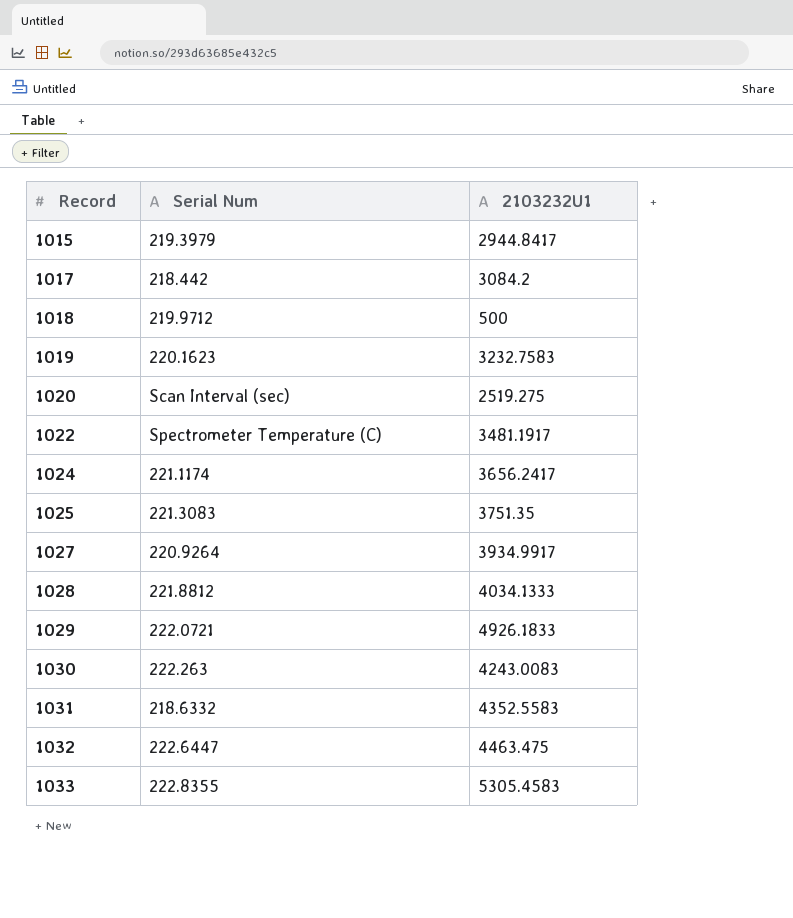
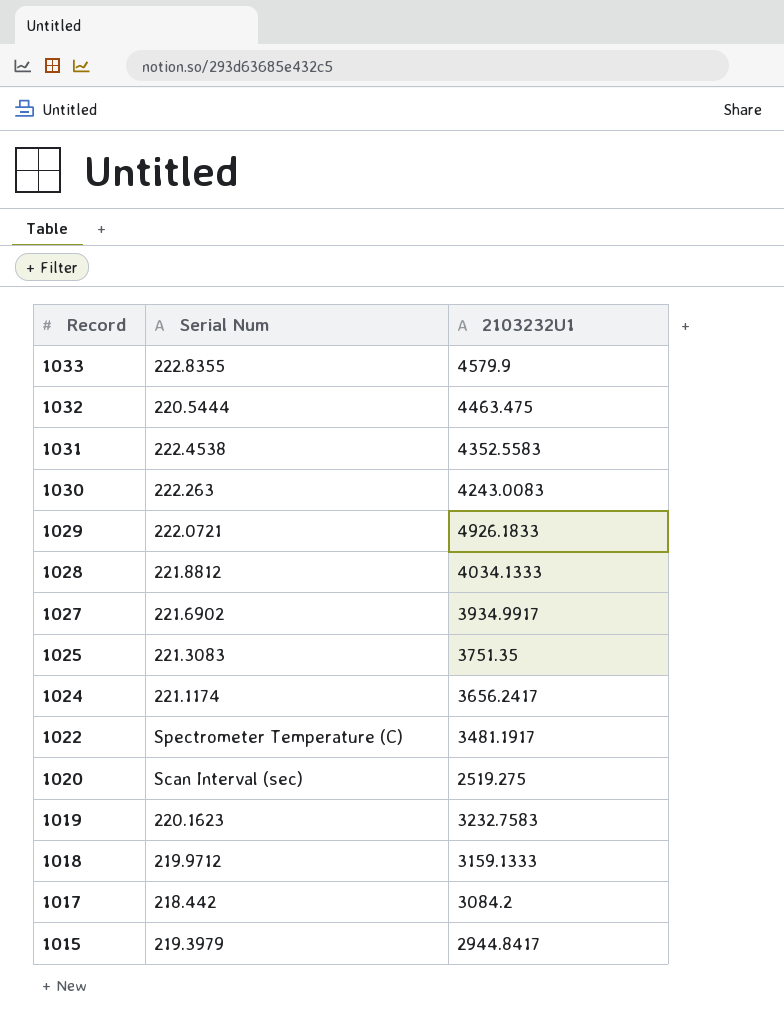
row order: Record ascending -> Record descending
1033 | 2103232U1: 5305.4583 -> 4579.9
1032 | Serial Num: 222.6447 -> 220.5444
1031 | Serial Num: 218.6332 -> 222.4538
1027 | Serial Num: 220.9264 -> 221.6902
1018 | 2103232U1: 500 -> 3159.1333

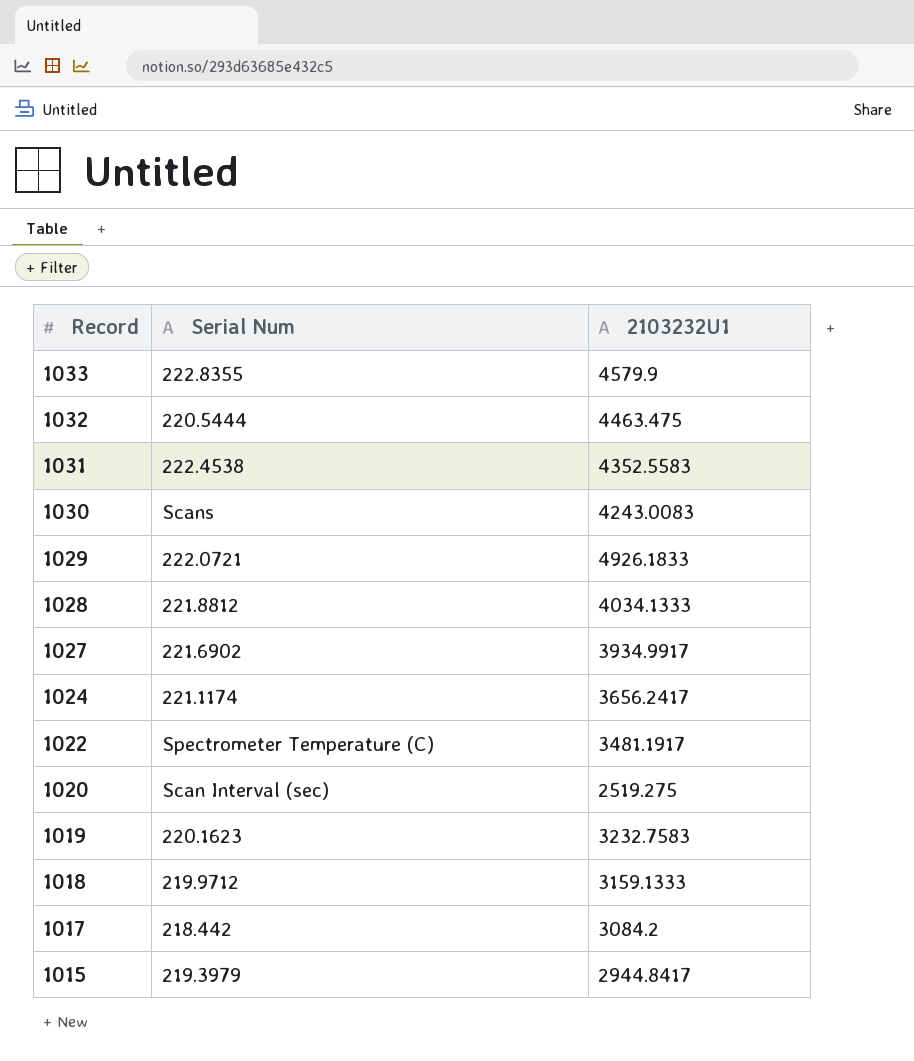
row 1025: 221.3083 | 3751.35 -> none
1030 | Serial Num: 222.263 -> Scans

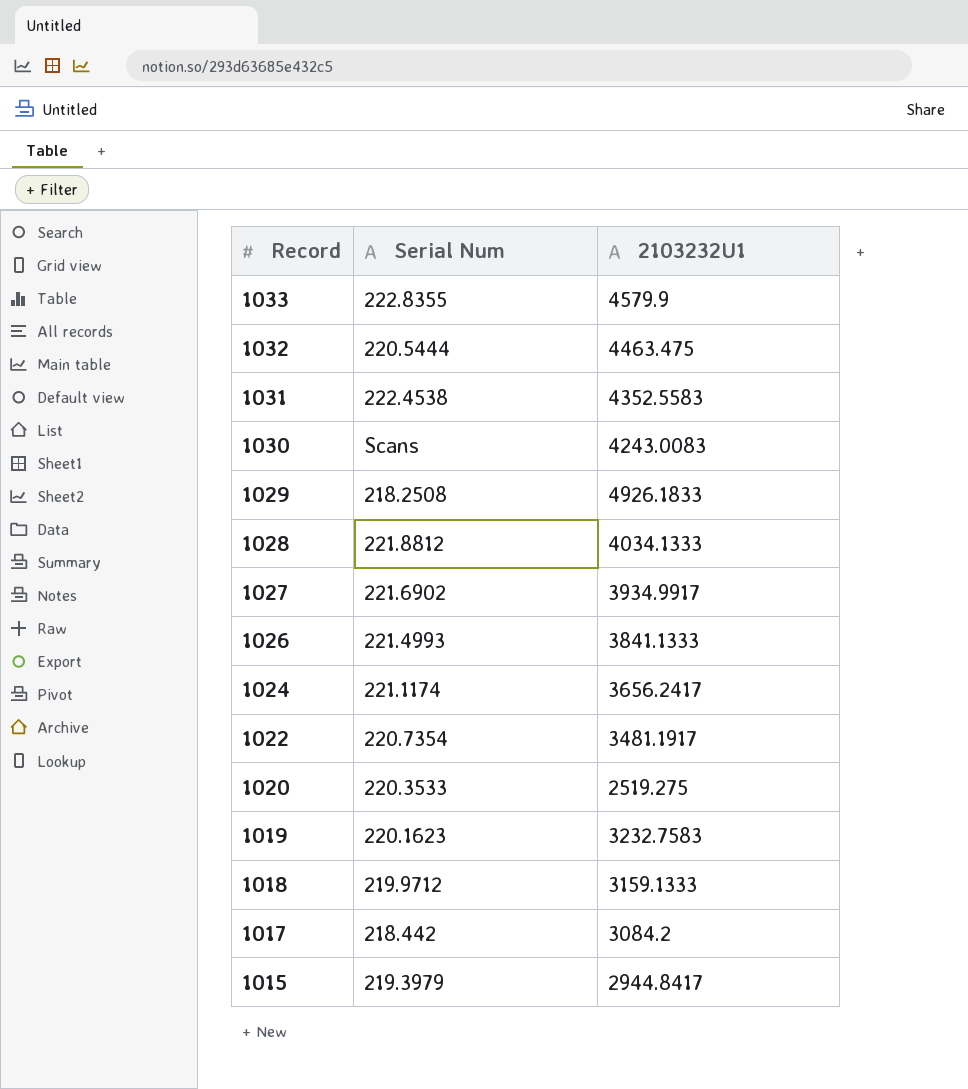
1029 | Serial Num: 222.0721 -> 218.2508
row 1026: none -> 221.4993 | 3841.1333
1022 | Serial Num: Spectrometer Temperature (C) -> 220.7354
1020 | Serial Num: Scan Interval (sec) -> 220.3533

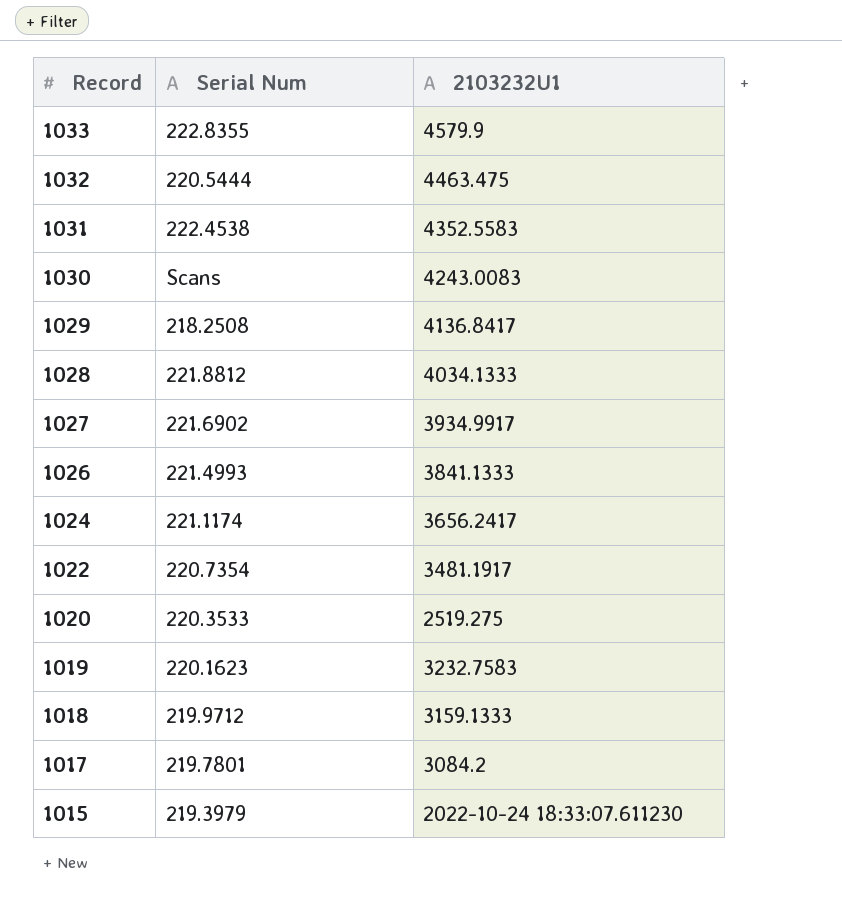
1029 | 2103232U1: 4926.1833 -> 4136.8417
1017 | Serial Num: 218.442 -> 219.7801
1015 | 2103232U1: 2944.8417 -> 2022-10-24 18:33:07.611230

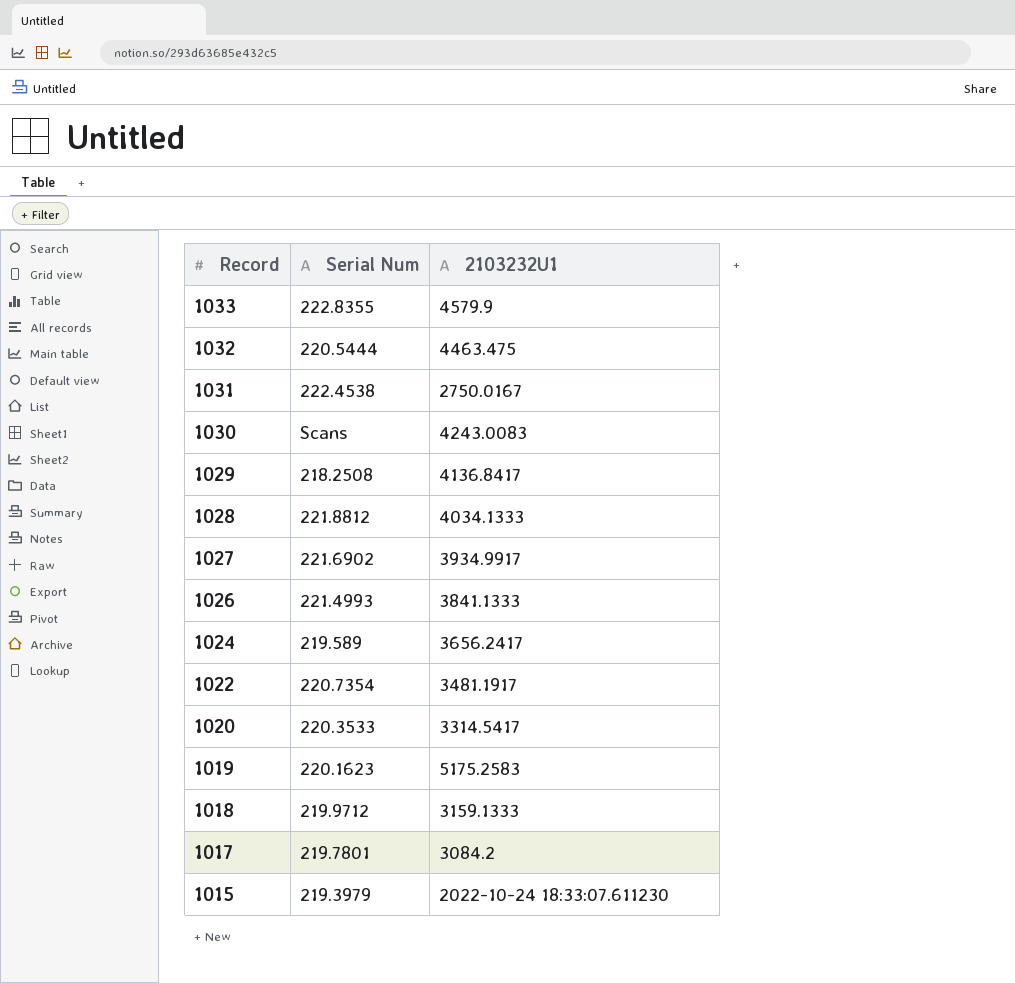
1031 | 2103232U1: 4352.5583 -> 2750.0167
1024 | Serial Num: 221.1174 -> 219.589
1020 | 2103232U1: 2519.275 -> 3314.5417
1019 | 2103232U1: 3232.7583 -> 5175.2583

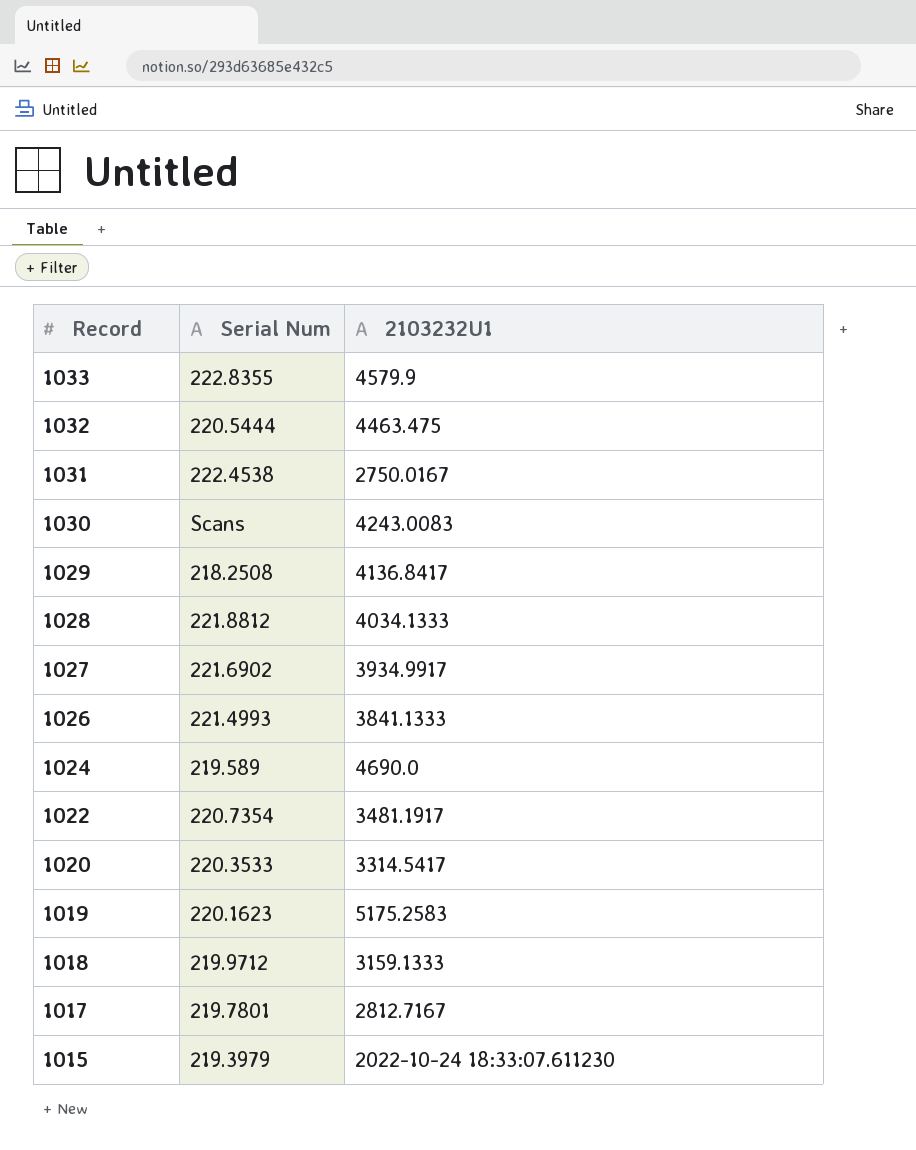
1024 | 2103232U1: 3656.2417 -> 4690.0
1017 | 2103232U1: 3084.2 -> 2812.7167

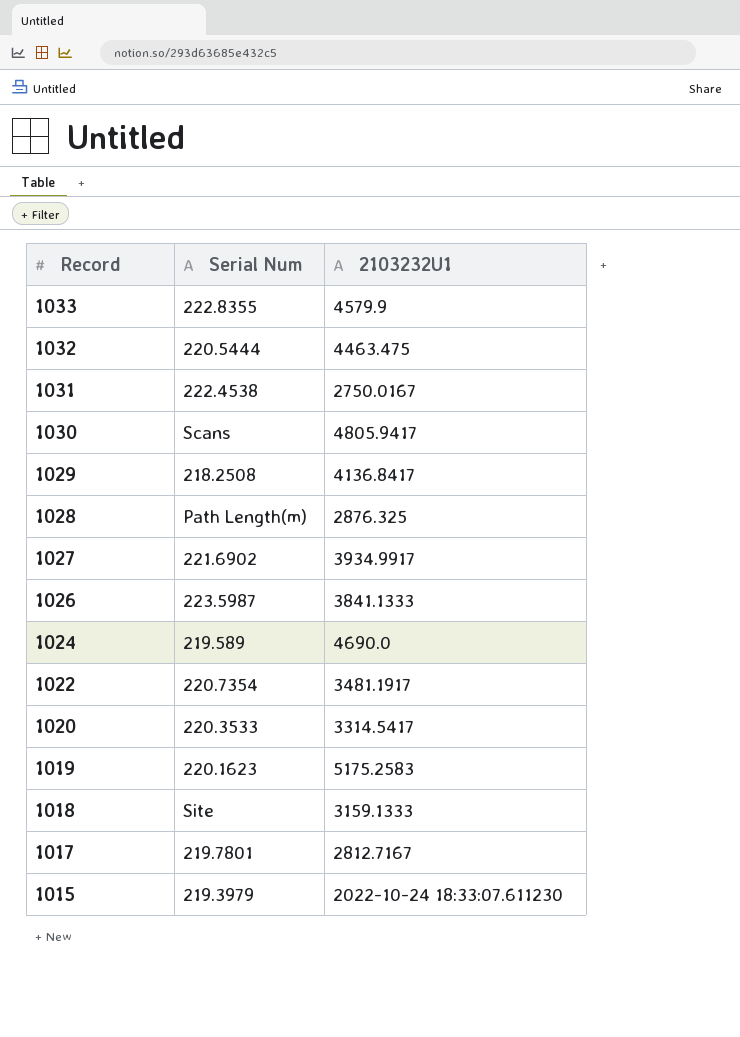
1030 | 2103232U1: 4243.0083 -> 4805.9417
1028 | Serial Num: 221.8812 -> Path Length(m)
1028 | 2103232U1: 4034.1333 -> 2876.325
1026 | Serial Num: 221.4993 -> 223.5987
1018 | Serial Num: 219.9712 -> Site

